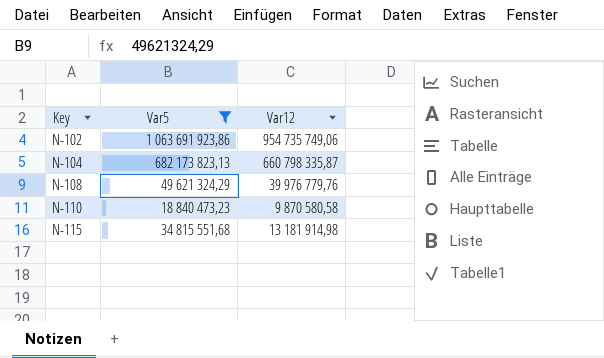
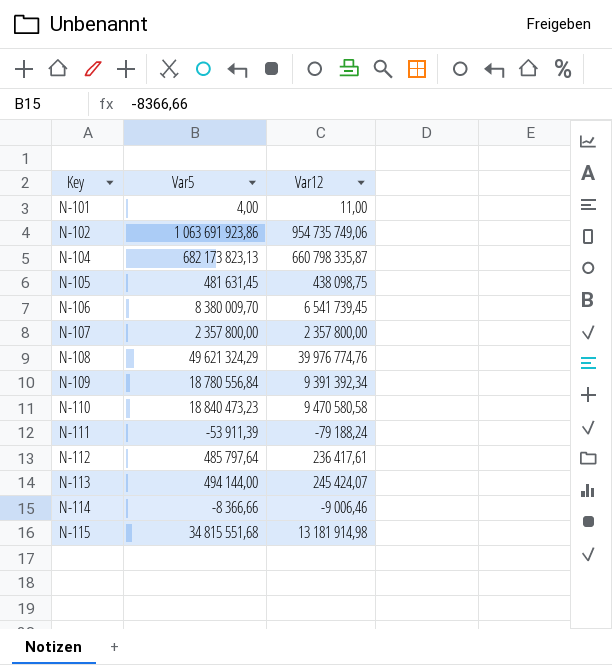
filter: Var5 >= 18 840 473,23 -> none
N-108 | Var12: 39 976 779,76 -> 39 976 774,76
N-110 | Var12: 9 870 580,58 -> 9 470 580,58

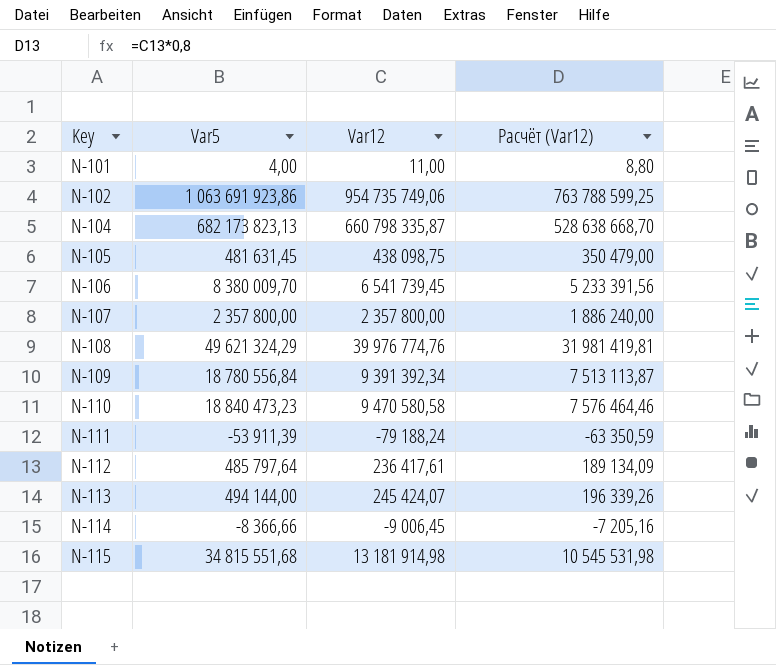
column Расчёт (Var12) | formula: none -> [Var12] * 0,8
N-114 | Var12: -9 006,46 -> -9 006,45

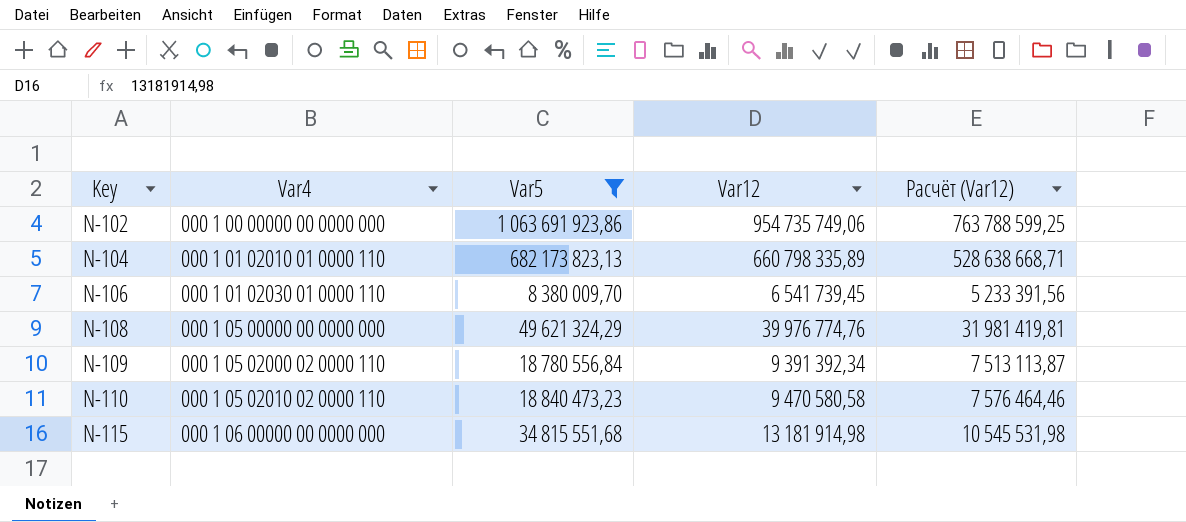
filter: none -> Var5 >= 8 380 009,70
column Var4 | position: none -> 2
N-104 | Var12: 660 798 335,87 -> 660 798 335,89
N-104 | Расчёт (Var12): 528 638 668,70 -> 528 638 668,71

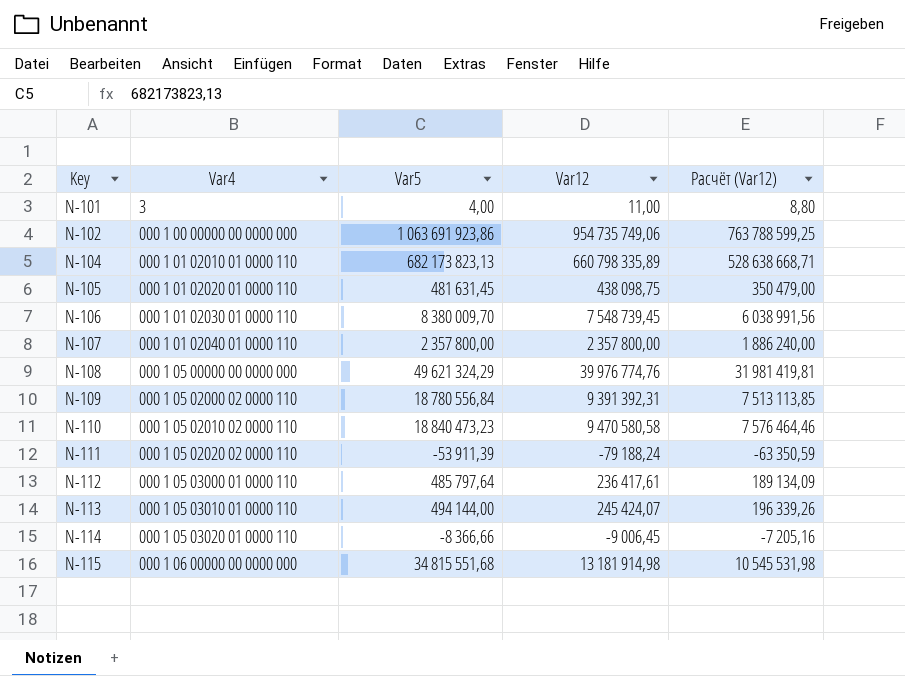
filter: Var5 >= 8 380 009,70 -> none
N-106 | Var12: 6 541 739,45 -> 7 548 739,45
N-106 | Расчёт (Var12): 5 233 391,56 -> 6 038 991,56
N-109 | Var12: 9 391 392,34 -> 9 391 392,31
N-109 | Расчёт (Var12): 7 513 113,87 -> 7 513 113,85

